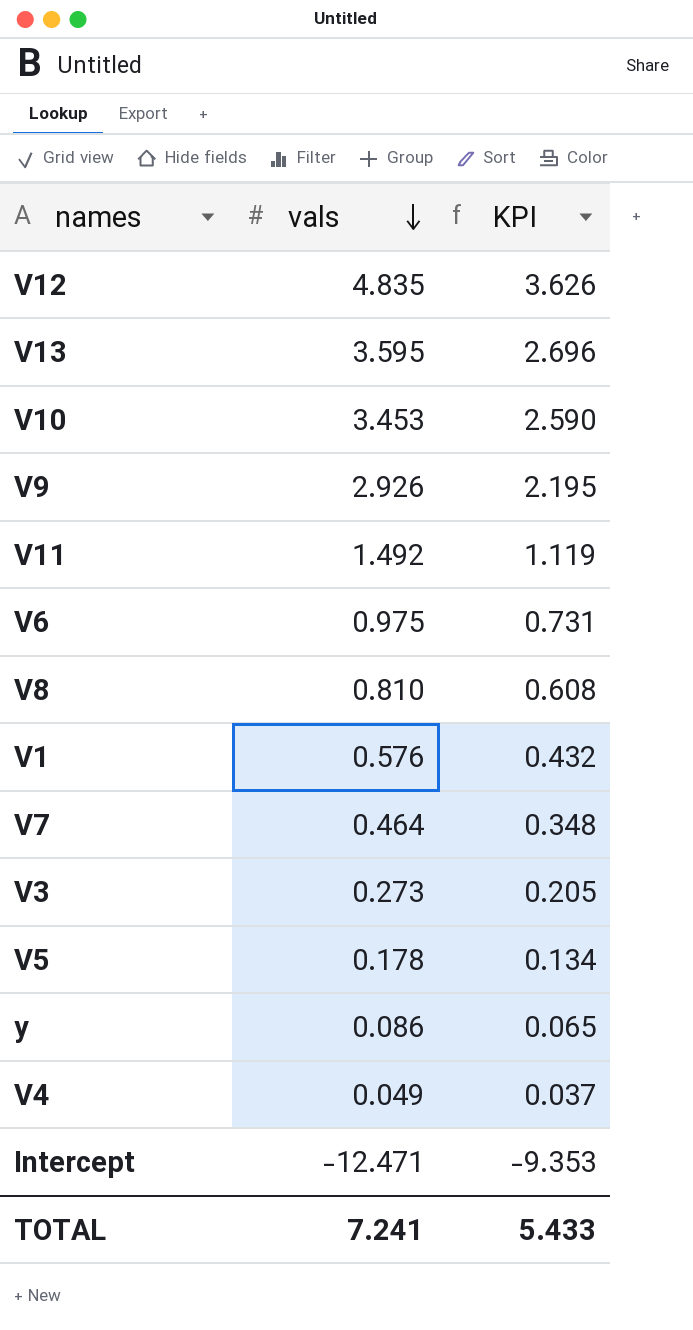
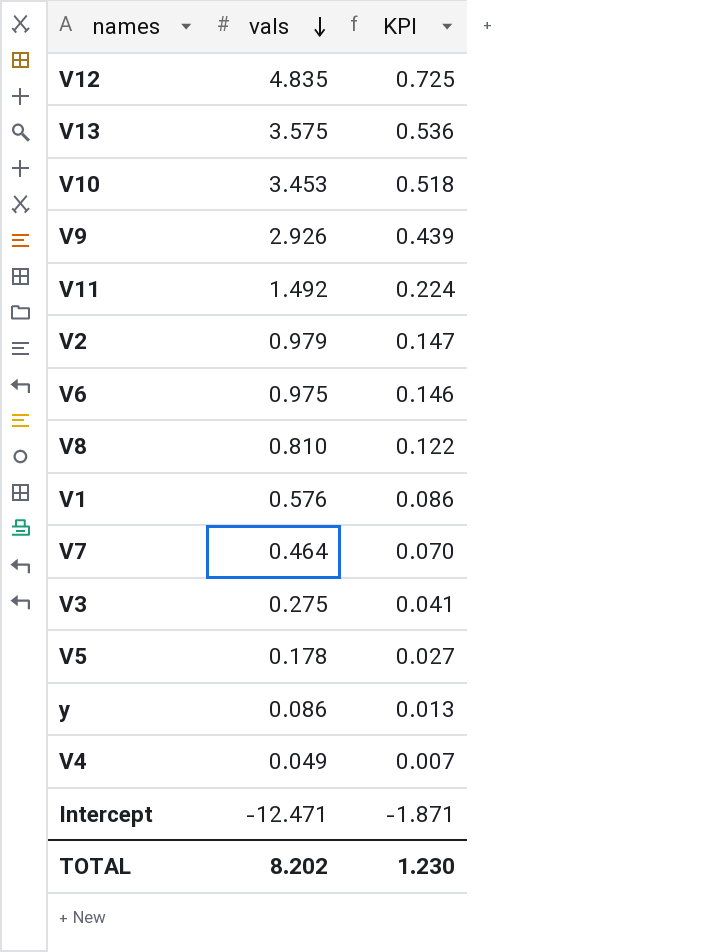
column KPI | formula: [vals] * 0.75 -> [vals] * 0.15
V13 | vals: 3.595 -> 3.575
row V2: none -> 0.979 | 0.147
V3 | vals: 0.273 -> 0.275
TOTAL | vals: 7.241 -> 8.202
TOTAL | KPI: 5.433 -> 1.230

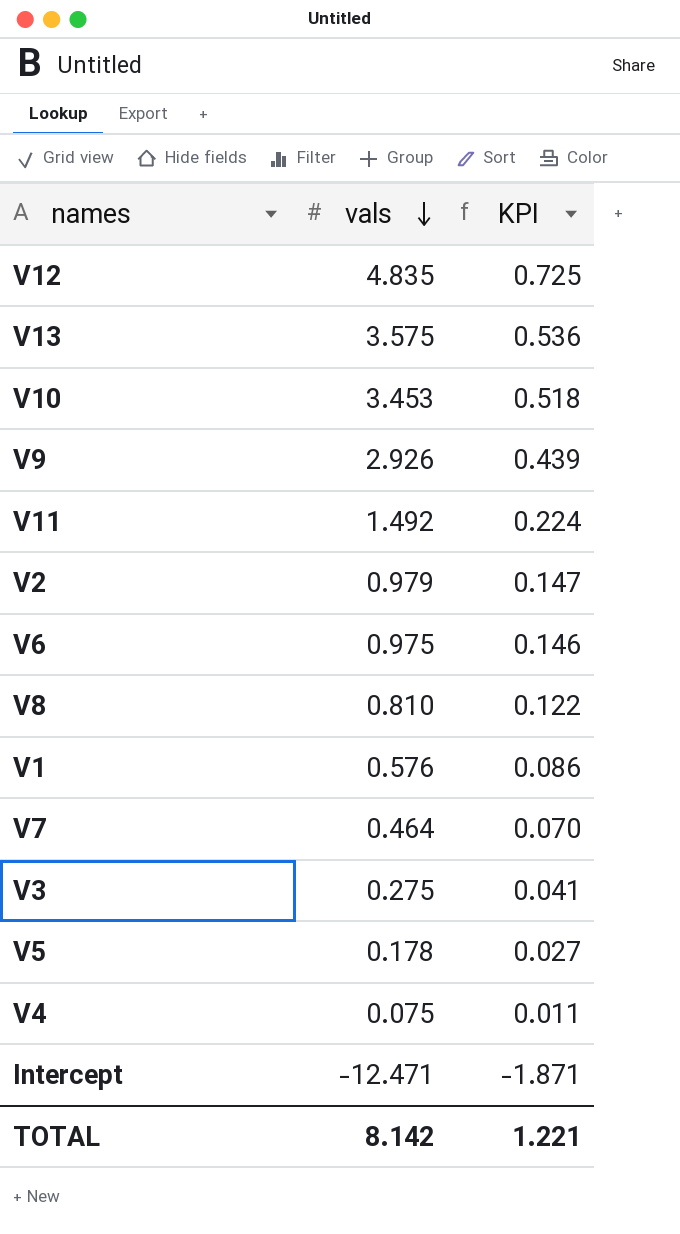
row y: 0.086 | 0.013 -> none
V4 | vals: 0.049 -> 0.075
V4 | KPI: 0.007 -> 0.011
TOTAL | vals: 8.202 -> 8.142
TOTAL | KPI: 1.230 -> 1.221

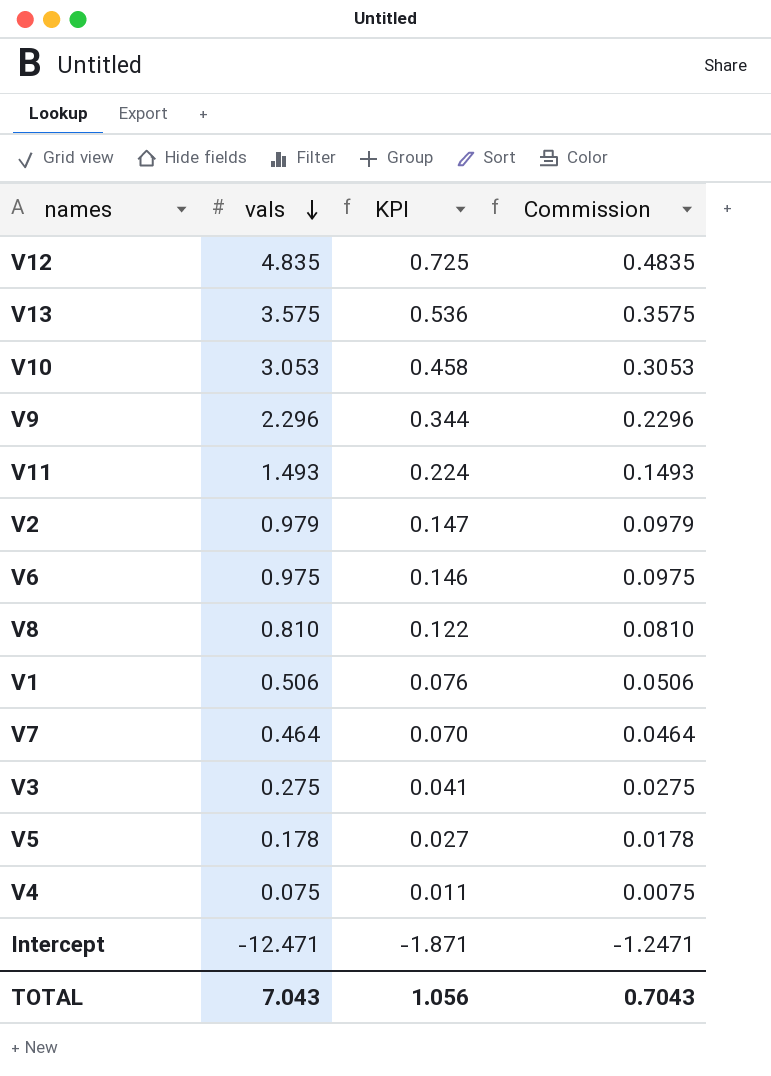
column Commission | formula: none -> [vals] * 0.1
V10 | vals: 3.453 -> 3.053
V10 | KPI: 0.518 -> 0.458
V9 | vals: 2.926 -> 2.296
V9 | KPI: 0.439 -> 0.344
V11 | vals: 1.492 -> 1.493
V1 | vals: 0.576 -> 0.506
V1 | KPI: 0.086 -> 0.076
TOTAL | vals: 8.142 -> 7.043
TOTAL | KPI: 1.221 -> 1.056

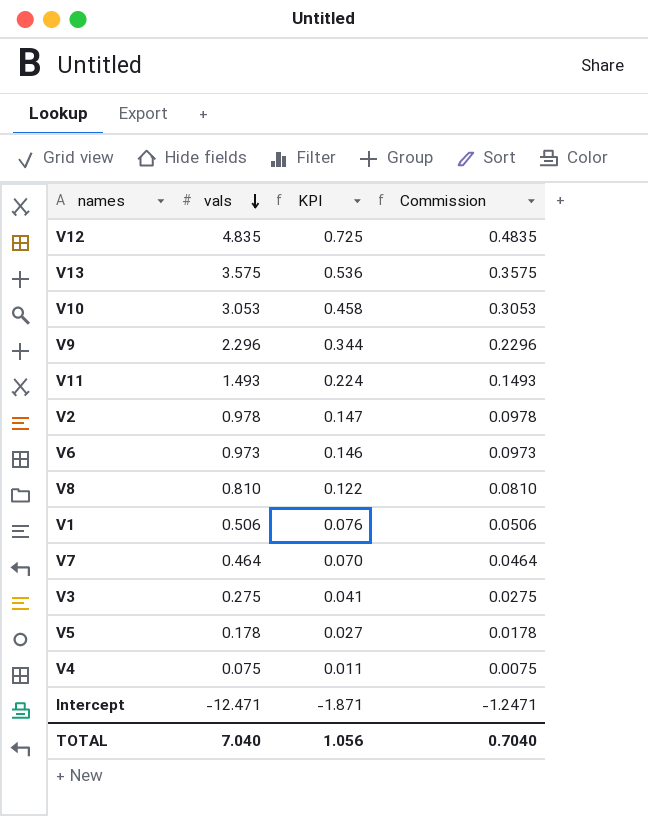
V2 | vals: 0.979 -> 0.978
V2 | Commission: 0.0979 -> 0.0978
V6 | vals: 0.975 -> 0.973
V6 | Commission: 0.0975 -> 0.0973
TOTAL | vals: 7.043 -> 7.040
TOTAL | Commission: 0.7043 -> 0.7040

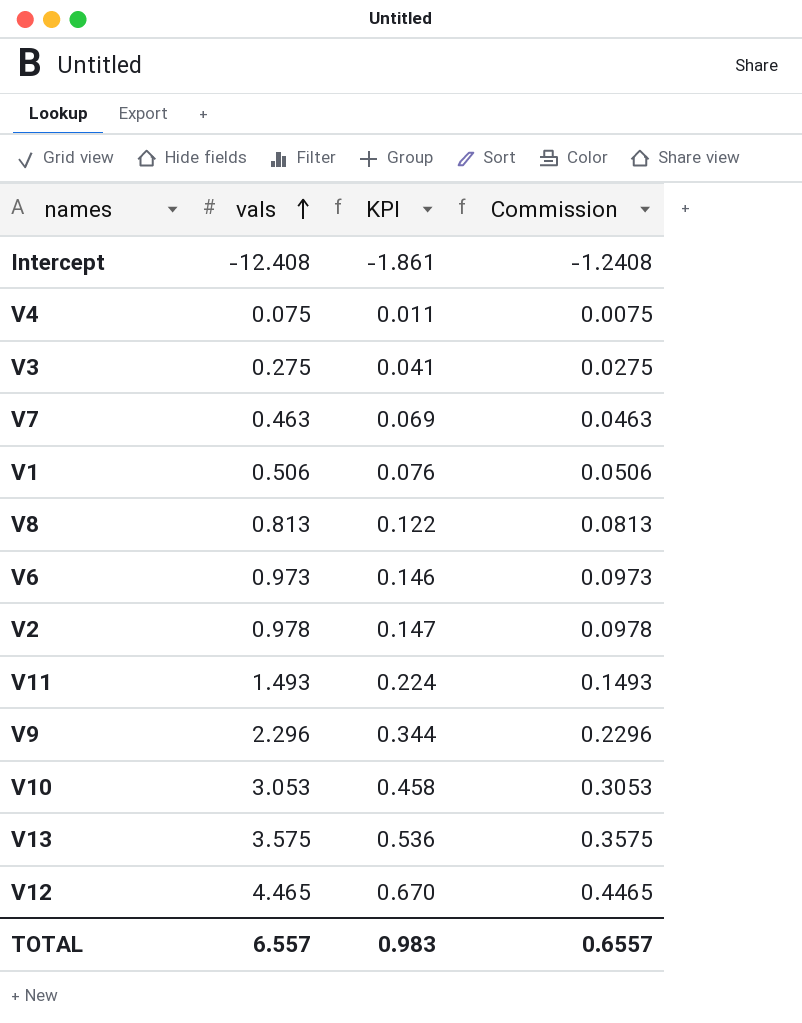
row order: vals descending -> vals ascending
row V5: 0.178 | 0.027 | 0.0178 -> none
Intercept | vals: -12.471 -> -12.408
Intercept | KPI: -1.871 -> -1.861
Intercept | Commission: -1.2471 -> -1.2408
V7 | vals: 0.464 -> 0.463
V7 | KPI: 0.070 -> 0.069
V7 | Commission: 0.0464 -> 0.0463
V8 | vals: 0.810 -> 0.813
V8 | Commission: 0.0810 -> 0.0813
V12 | vals: 4.835 -> 4.465
V12 | KPI: 0.725 -> 0.670
V12 | Commission: 0.4835 -> 0.4465
TOTAL | vals: 7.040 -> 6.557
TOTAL | KPI: 1.056 -> 0.983
TOTAL | Commission: 0.7040 -> 0.6557

